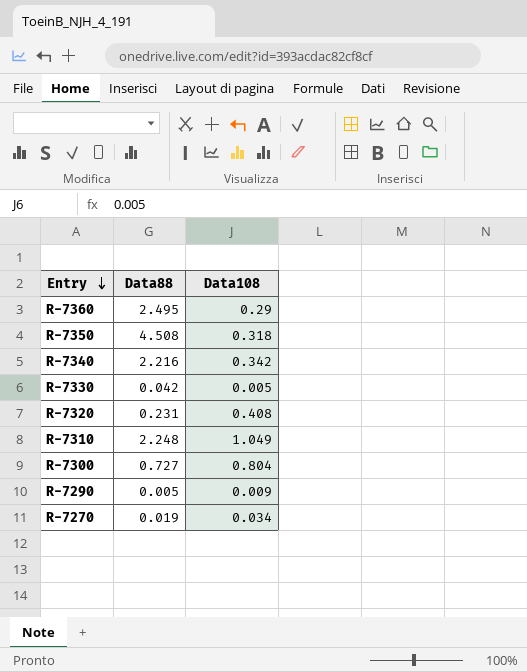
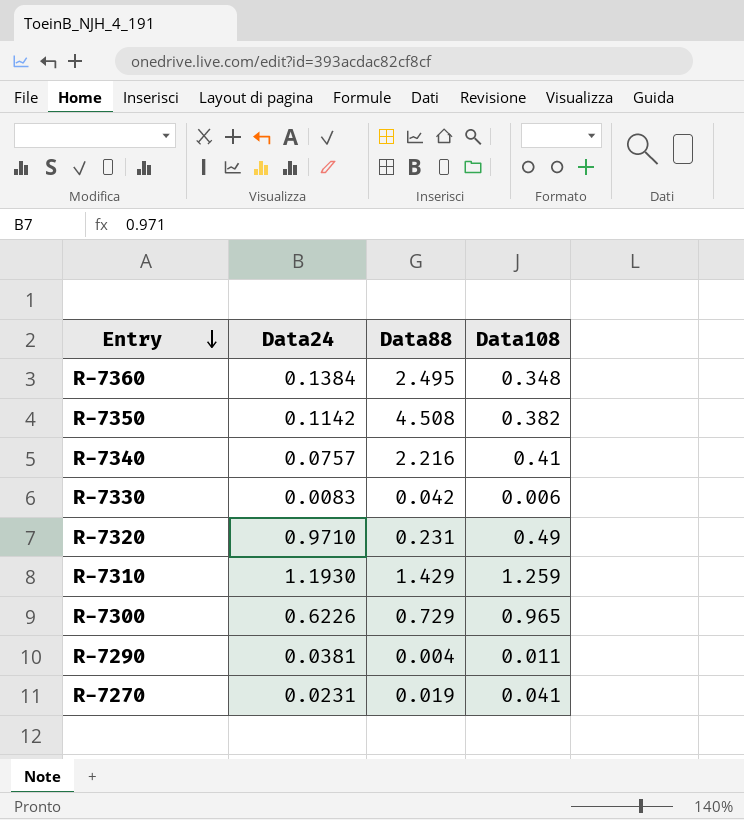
column Data24 | position: none -> 2
R-7360 | Data108: 0.29 -> 0.348
R-7350 | Data108: 0.318 -> 0.382
R-7340 | Data108: 0.342 -> 0.41
R-7330 | Data108: 0.005 -> 0.006
R-7320 | Data108: 0.408 -> 0.49
R-7310 | Data88: 2.248 -> 1.429
R-7310 | Data108: 1.049 -> 1.259
R-7300 | Data88: 0.727 -> 0.729
R-7300 | Data108: 0.804 -> 0.965
R-7290 | Data88: 0.005 -> 0.004
R-7290 | Data108: 0.009 -> 0.011
R-7270 | Data108: 0.034 -> 0.041

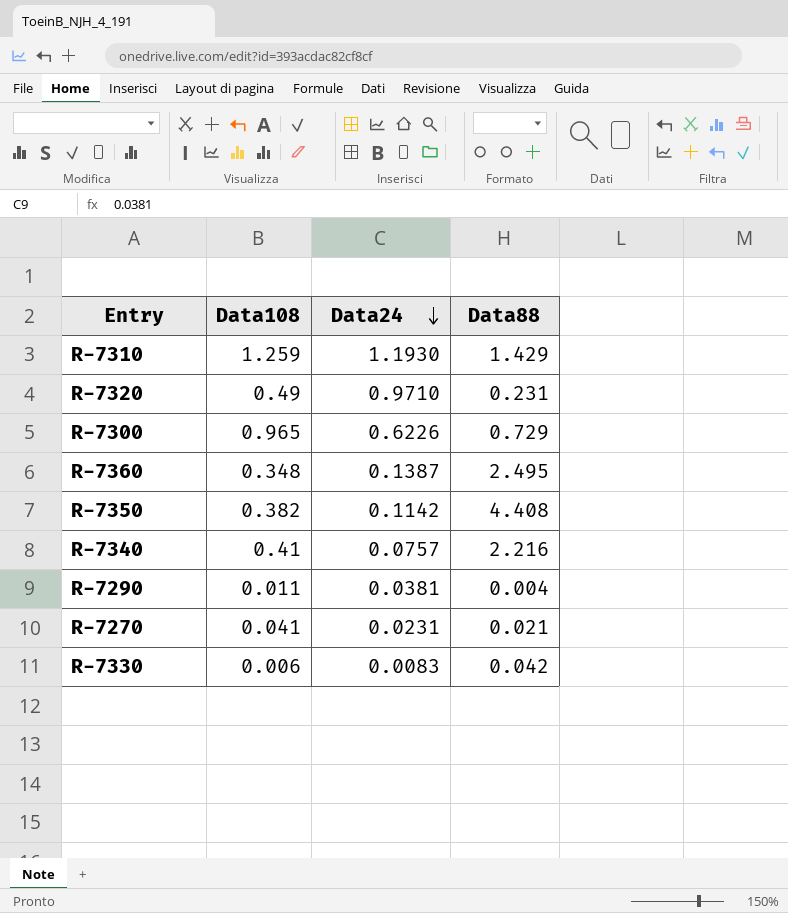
row order: Entry descending -> Data24 descending
column Data108 | position: 4 -> 2
R-7360 | Data24: 0.1384 -> 0.1387
R-7350 | Data88: 4.508 -> 4.408
R-7270 | Data88: 0.019 -> 0.021

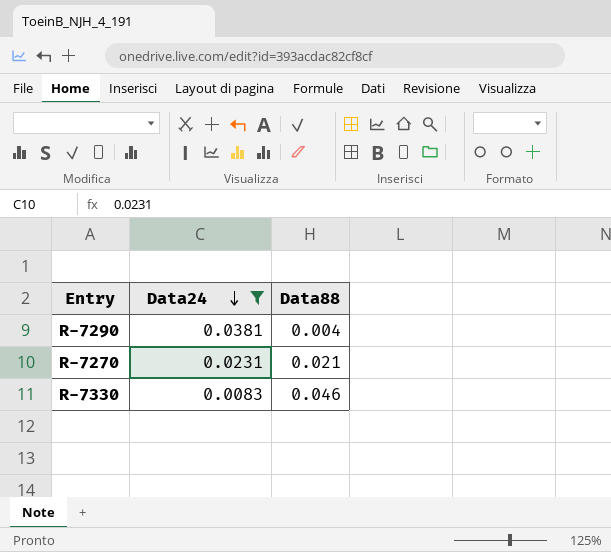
filter: none -> Data24 <= 0.0381
column Data108 | position: 2 -> none
R-7330 | Data88: 0.042 -> 0.046

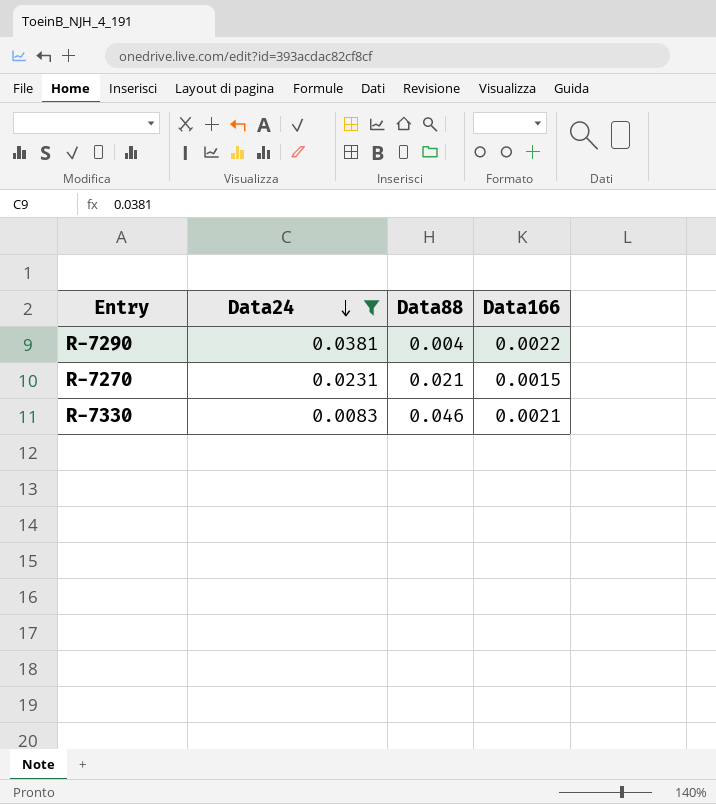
column Data166 | position: none -> 4

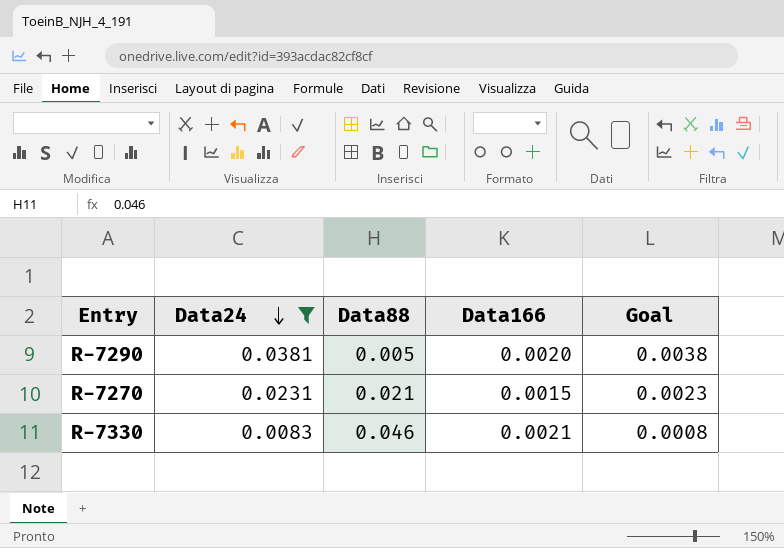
column Goal | formula: none -> [Data24] * 0.1
R-7290 | Data88: 0.004 -> 0.005
R-7290 | Data166: 0.0022 -> 0.0020

